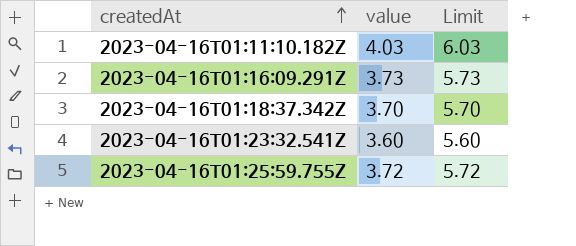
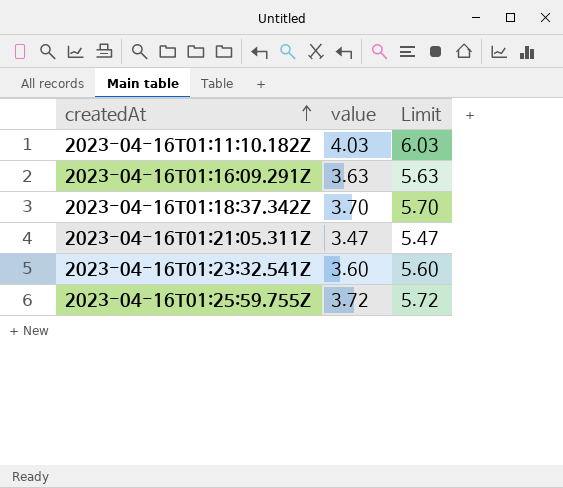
2023-04-16T01:16:09.291Z | value: 3.73 -> 3.63
2023-04-16T01:16:09.291Z | Limit: 5.73 -> 5.63
row 2023-04-16T01:21:05.311Z: none -> 3.47 | 5.47

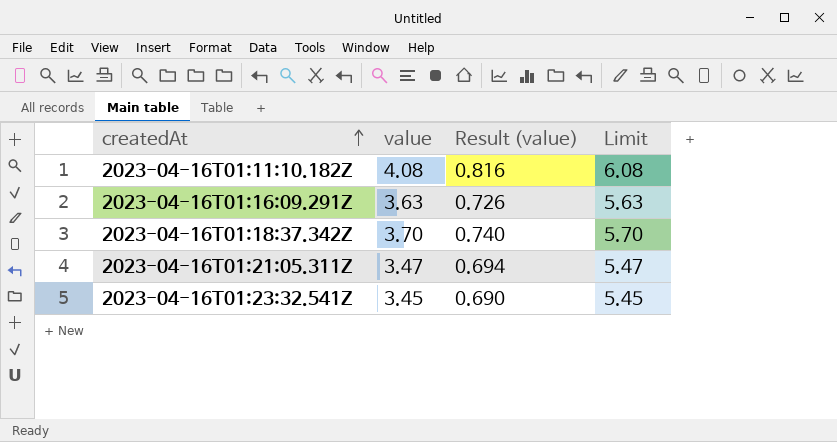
column Result (value) | formula: none -> [value] * 0.2
row 2023-04-16T01:25:59.755Z: 3.72 | 5.72 -> none
2023-04-16T01:11:10.182Z | value: 4.03 -> 4.08
2023-04-16T01:11:10.182Z | Limit: 6.03 -> 6.08
2023-04-16T01:23:32.541Z | value: 3.60 -> 3.45
2023-04-16T01:23:32.541Z | Limit: 5.60 -> 5.45

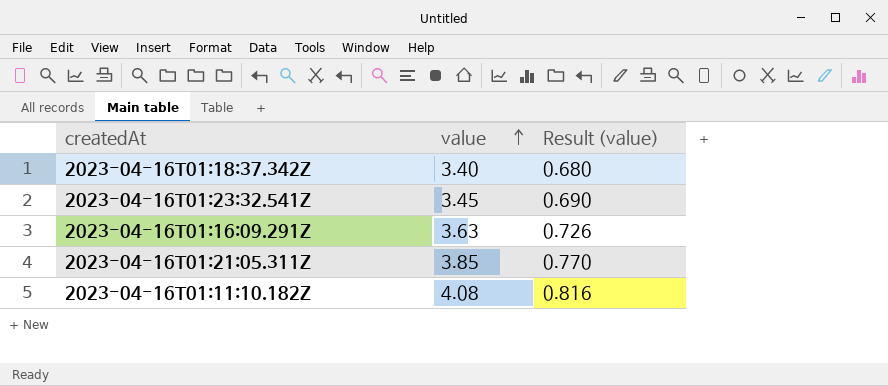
row order: createdAt ascending -> value ascending
column Limit | formula: [value] + 2 -> none
2023-04-16T01:18:37.342Z | value: 3.70 -> 3.40
2023-04-16T01:18:37.342Z | Result (value): 0.740 -> 0.680
2023-04-16T01:21:05.311Z | value: 3.47 -> 3.85
2023-04-16T01:21:05.311Z | Result (value): 0.694 -> 0.770

